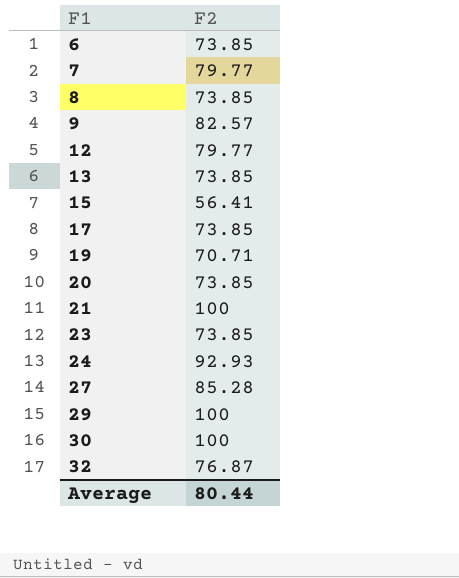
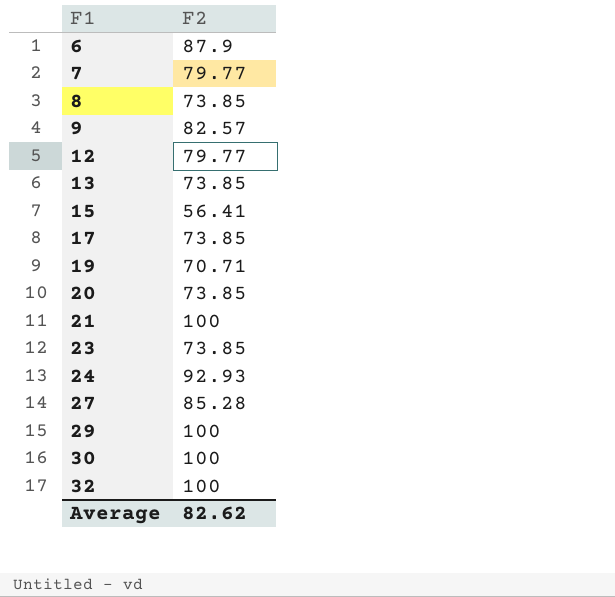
6 | F2: 73.85 -> 87.9
32 | F2: 76.87 -> 100
Average | F2: 80.44 -> 82.62

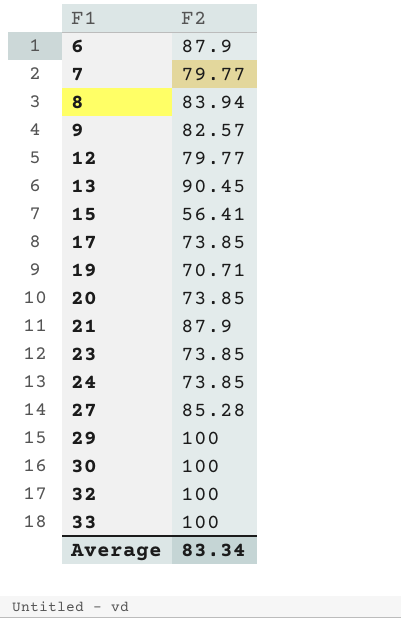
8 | F2: 73.85 -> 83.94
13 | F2: 73.85 -> 90.45
21 | F2: 100 -> 87.9
24 | F2: 92.93 -> 73.85
row 33: none -> 100
Average | F2: 82.62 -> 83.34

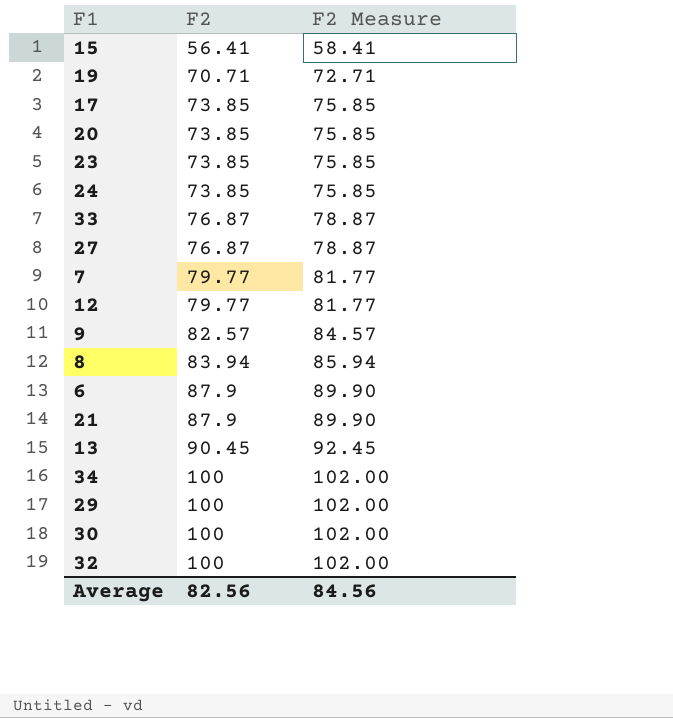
row order: F1 ascending -> F2 ascending
column F2 Measure | formula: none -> [F2] + 2
33 | F2: 100 -> 76.87
27 | F2: 85.28 -> 76.87
row 34: none -> 100 | 102.00
Average | F2: 83.34 -> 82.56

